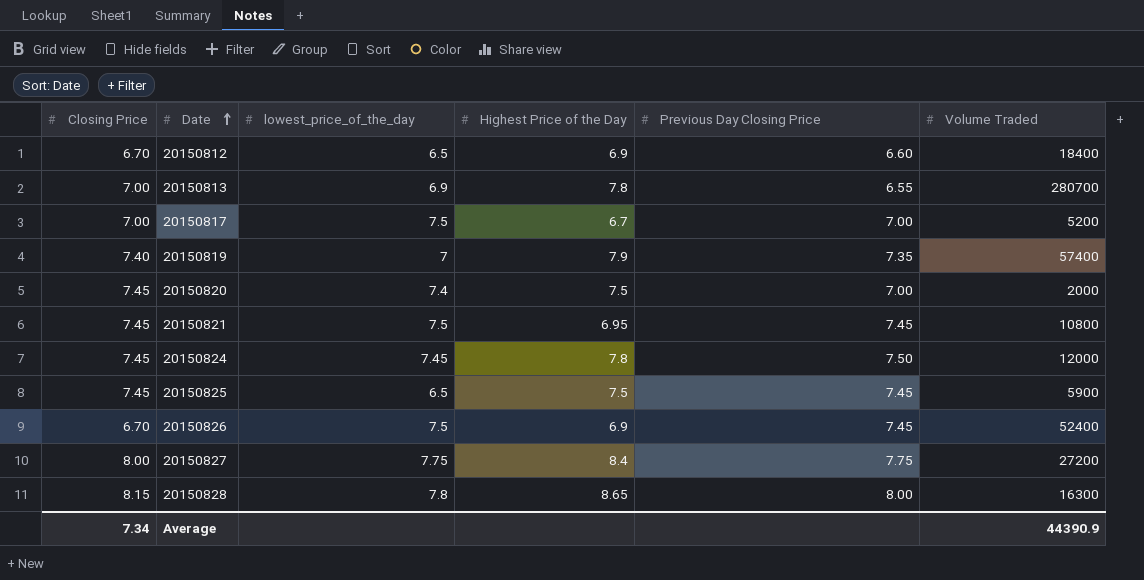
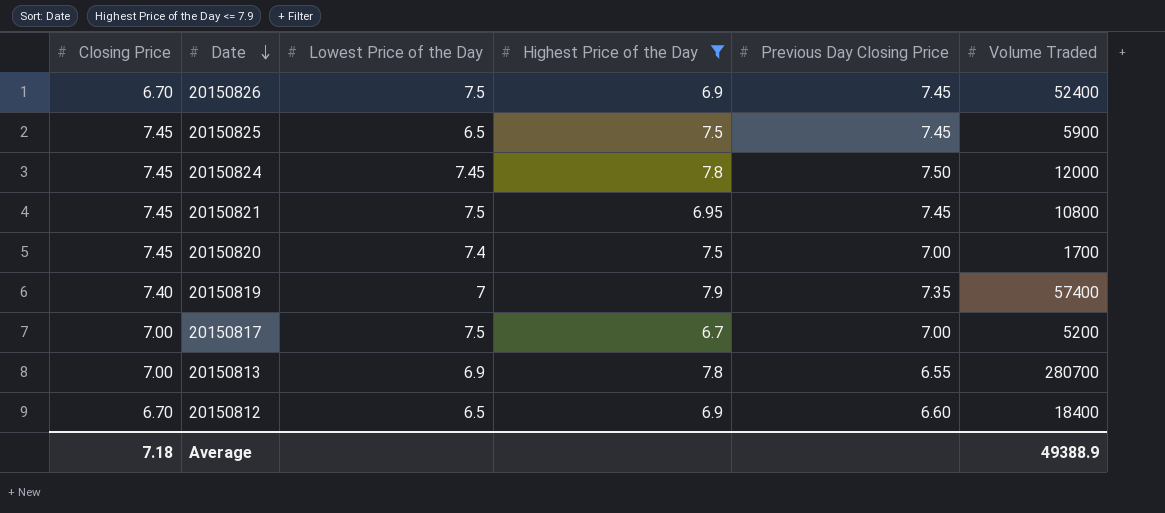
filter: none -> Highest Price of the Day <= 7.9
row order: Date ascending -> Date descending
column name: lowest_price_of_the_day -> Lowest Price of the Day
20150820 | Volume Traded: 2000 -> 1700
Average | Closing Price: 7.34 -> 7.18
Average | Volume Traded: 44390.9 -> 49388.9

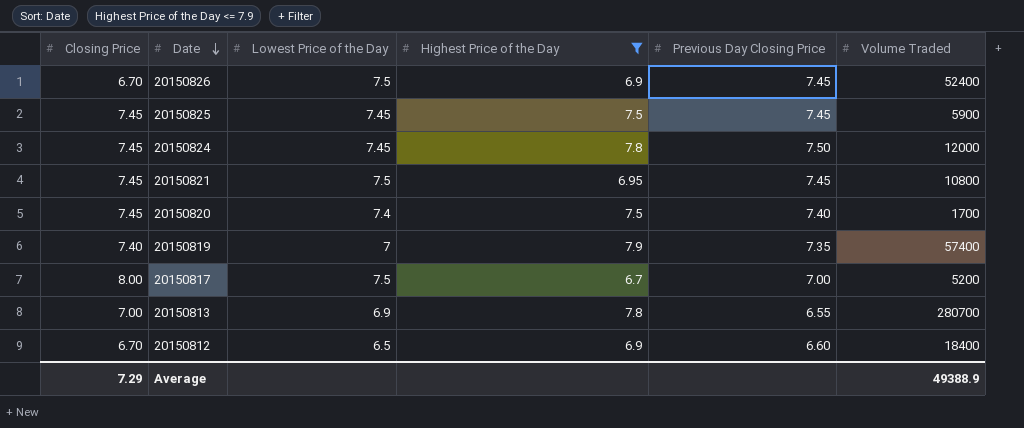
20150825 | Lowest Price of the Day: 6.5 -> 7.45
20150820 | Previous Day Closing Price: 7.00 -> 7.40
20150817 | Closing Price: 7.00 -> 8.00
Average | Closing Price: 7.18 -> 7.29

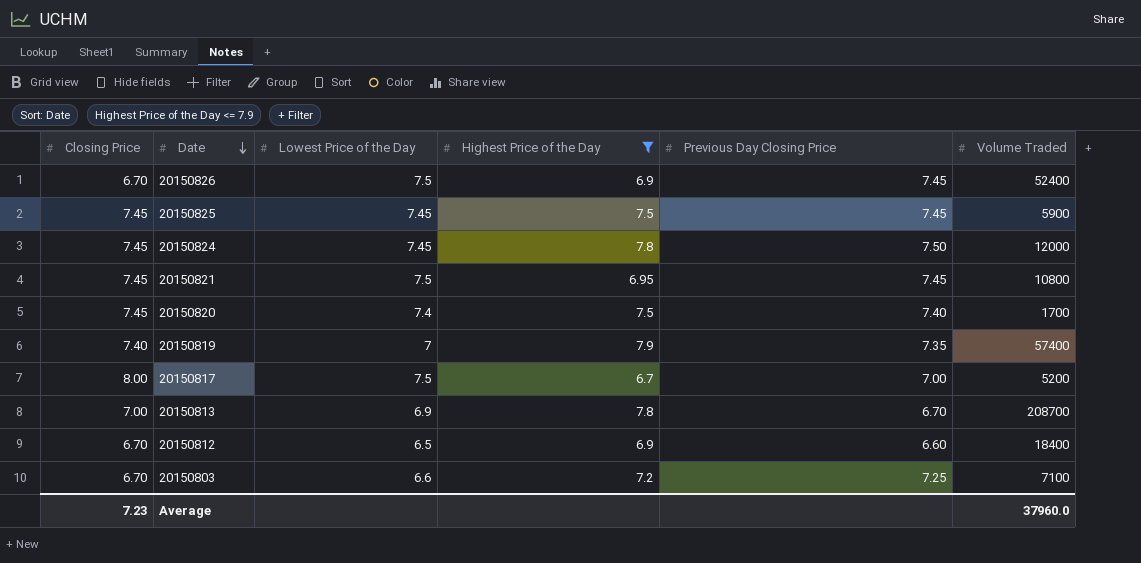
20150813 | Previous Day Closing Price: 6.55 -> 6.70
20150813 | Volume Traded: 280700 -> 208700
row 20150803: none -> 6.70 | 6.6 | 7.2 | 7.25 | 7100
Average | Closing Price: 7.29 -> 7.23
Average | Volume Traded: 49388.9 -> 37960.0

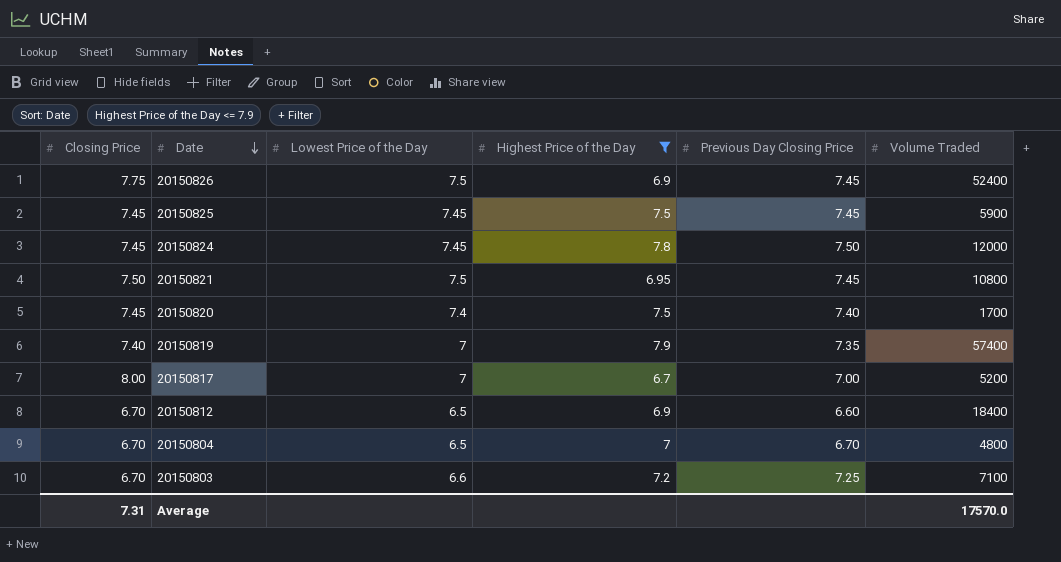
row 20150813: 7.00 | 6.9 | 7.8 | 6.70 | 208700 -> none
20150826 | Closing Price: 6.70 -> 7.75
20150821 | Closing Price: 7.45 -> 7.50
20150817 | Lowest Price of the Day: 7.5 -> 7
row 20150804: none -> 6.70 | 6.5 | 7 | 6.70 | 4800
Average | Closing Price: 7.23 -> 7.31
Average | Volume Traded: 37960.0 -> 17570.0

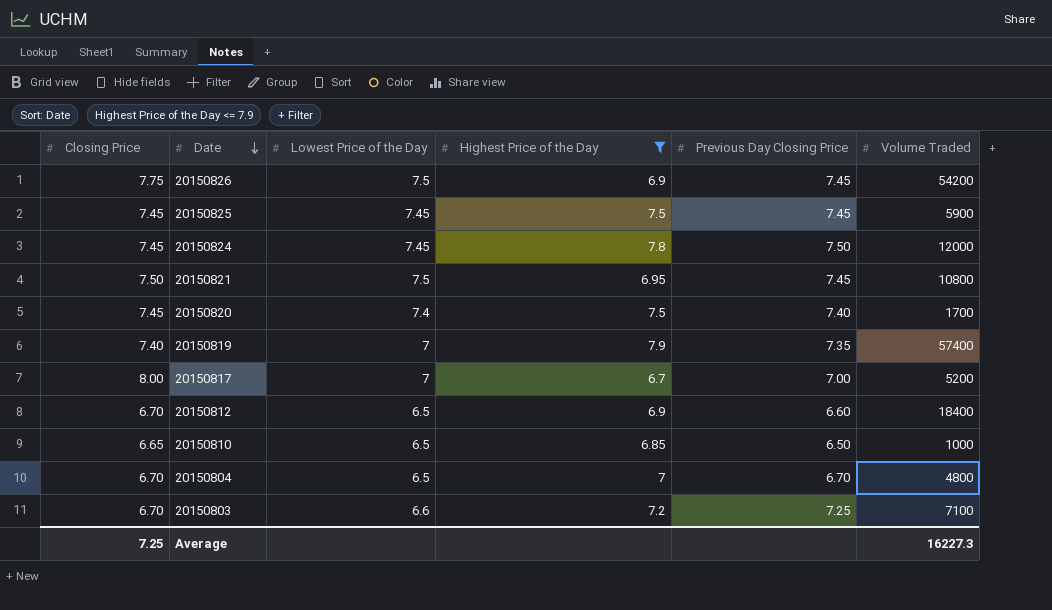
20150826 | Volume Traded: 52400 -> 54200
row 20150810: none -> 6.65 | 6.5 | 6.85 | 6.50 | 1000
Average | Closing Price: 7.31 -> 7.25
Average | Volume Traded: 17570.0 -> 16227.3

